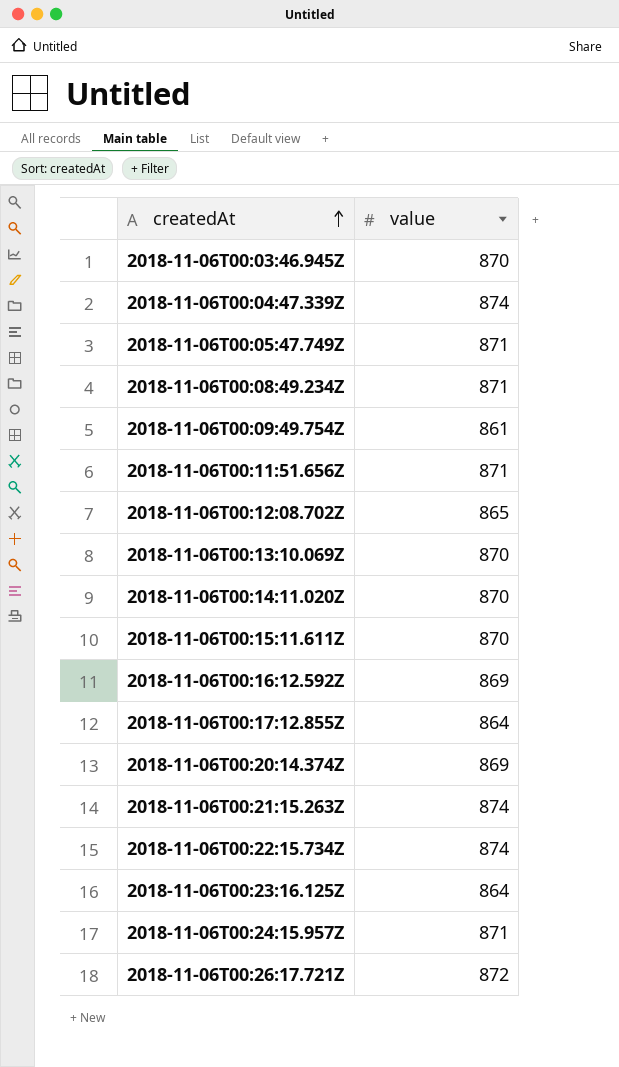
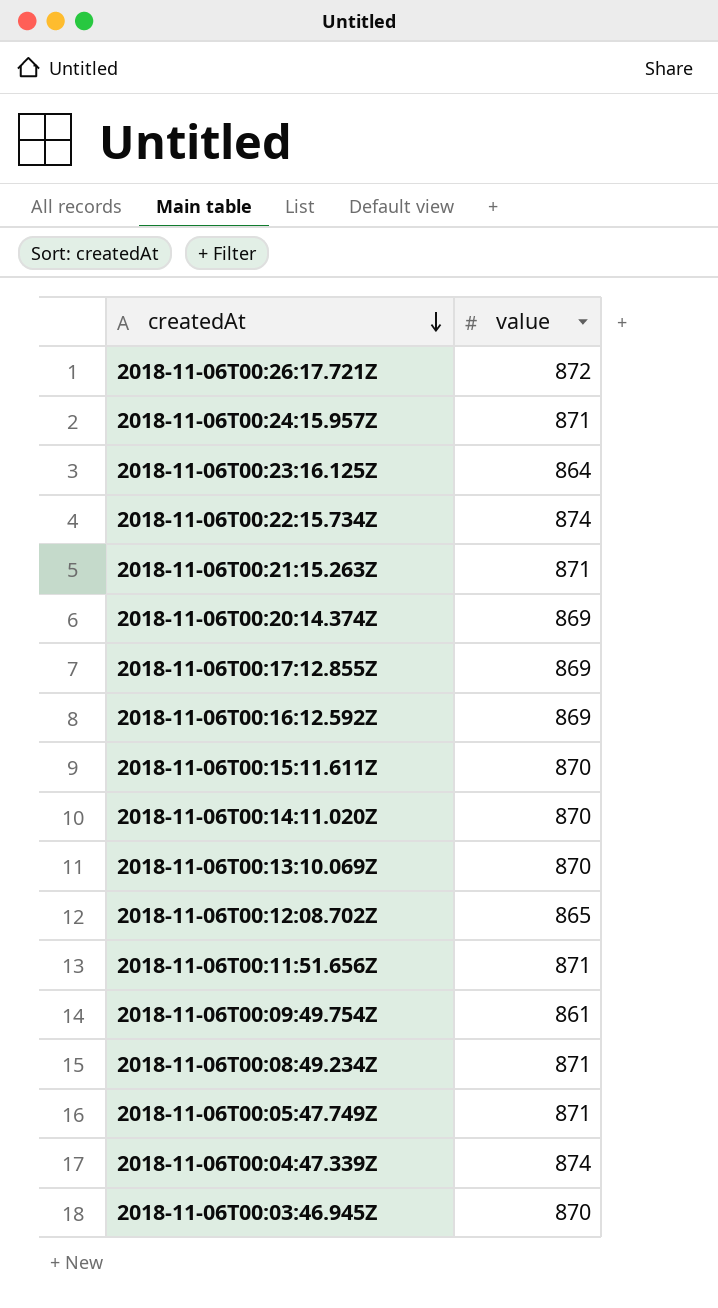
row order: createdAt ascending -> createdAt descending
2018-11-06T00:21:15.263Z | value: 874 -> 871
2018-11-06T00:17:12.855Z | value: 864 -> 869

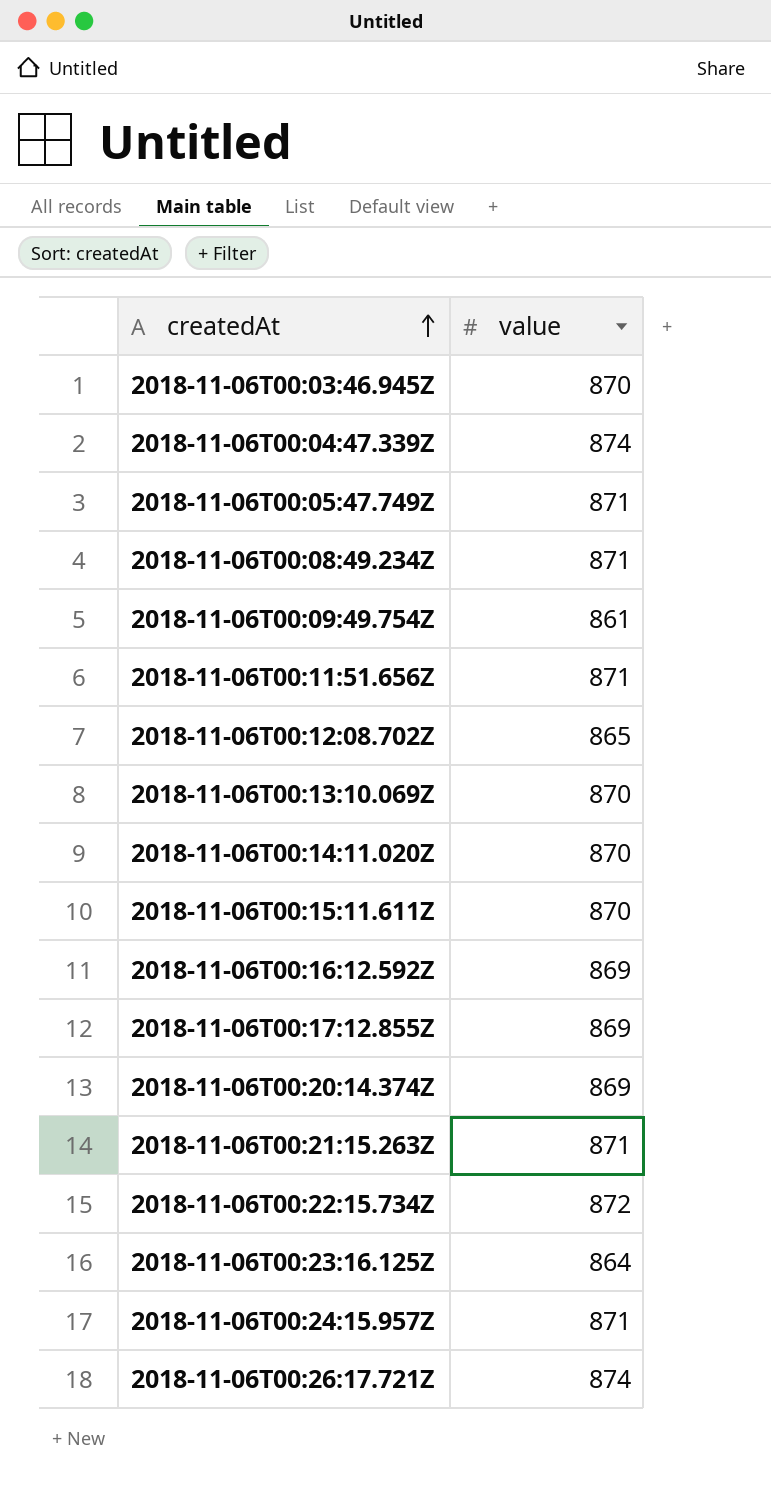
row order: createdAt descending -> createdAt ascending
2018-11-06T00:22:15.734Z | value: 874 -> 872
2018-11-06T00:26:17.721Z | value: 872 -> 874

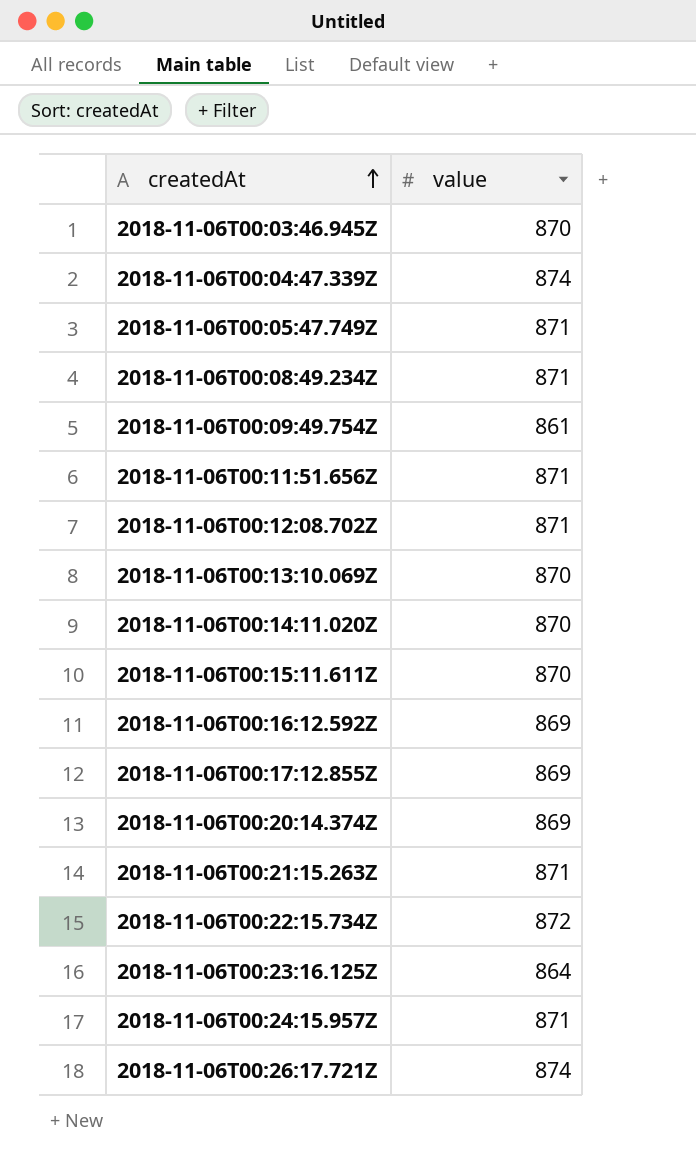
2018-11-06T00:12:08.702Z | value: 865 -> 871

